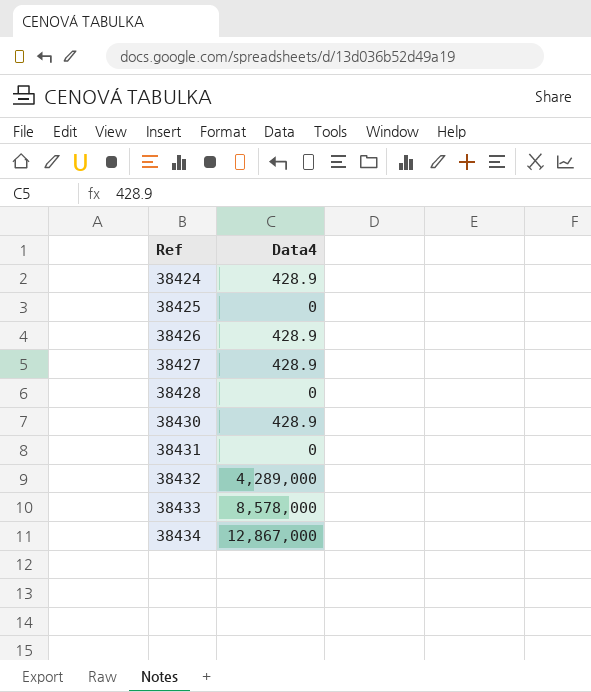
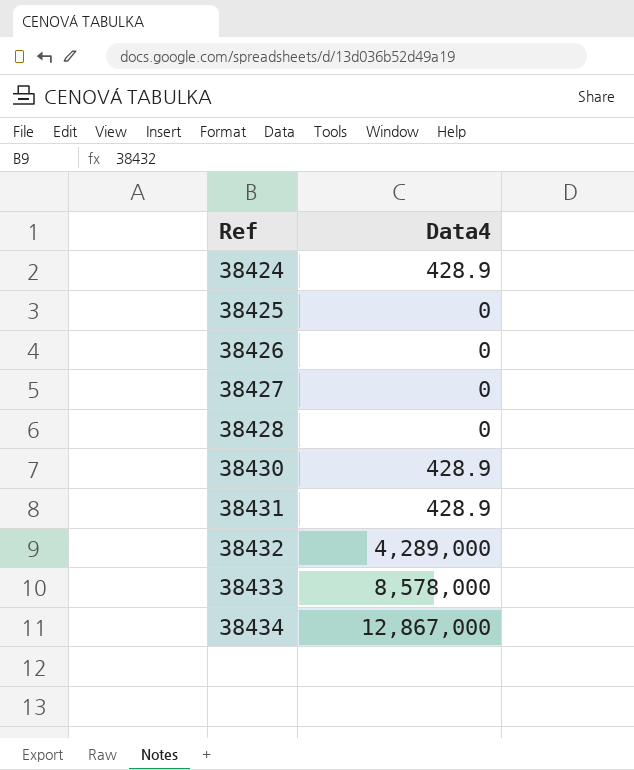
38426 | Data4: 428.9 -> 0
38427 | Data4: 428.9 -> 0
38431 | Data4: 0 -> 428.9

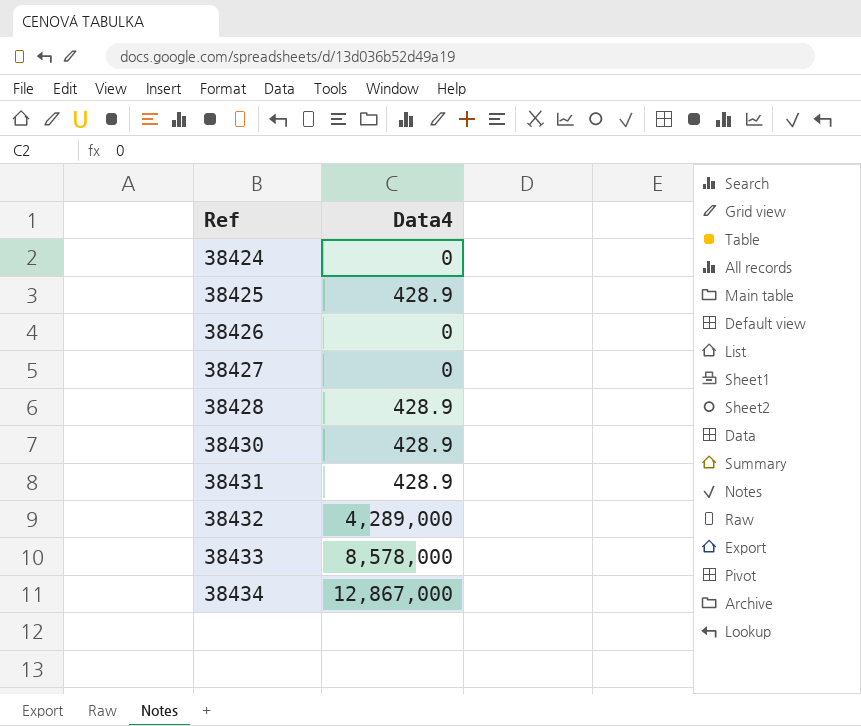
38424 | Data4: 428.9 -> 0
38425 | Data4: 0 -> 428.9
38428 | Data4: 0 -> 428.9

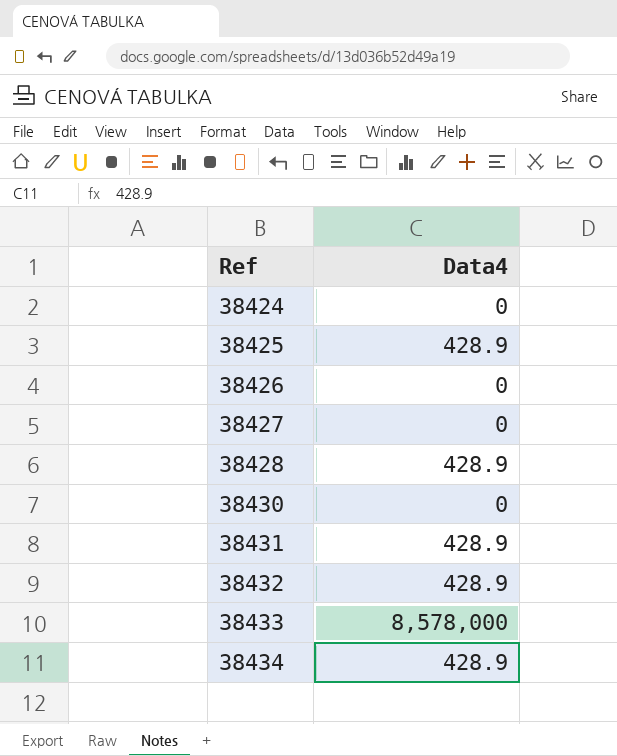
38430 | Data4: 428.9 -> 0
38432 | Data4: 4,289,000 -> 428.9
38434 | Data4: 12,867,000 -> 428.9

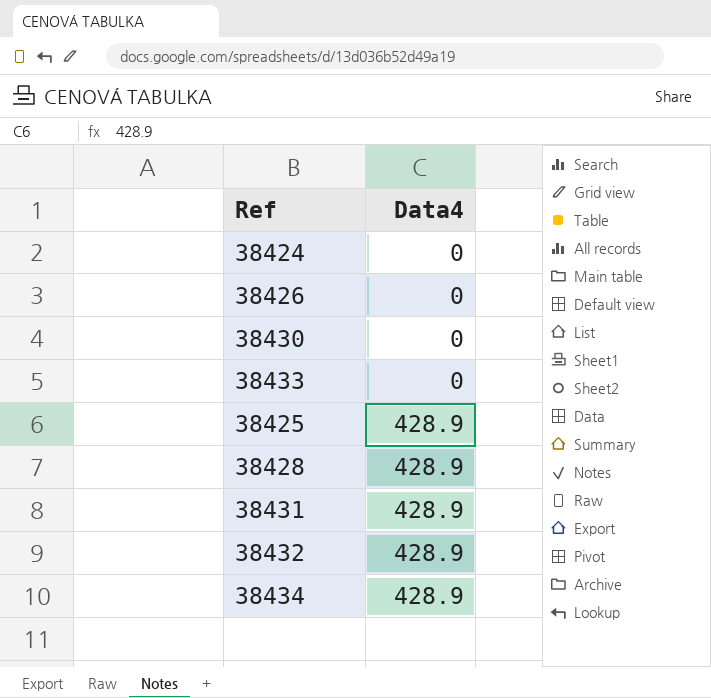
row order: Ref ascending -> Data4 ascending
row 38427: 0 -> none
38433 | Data4: 8,578,000 -> 0

